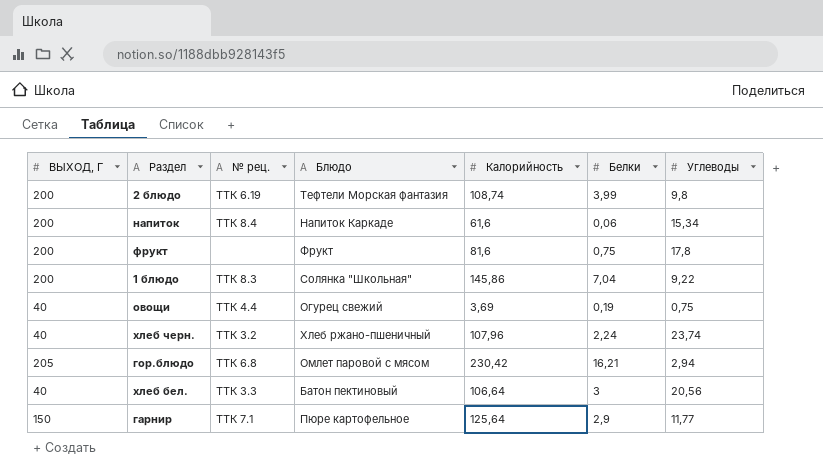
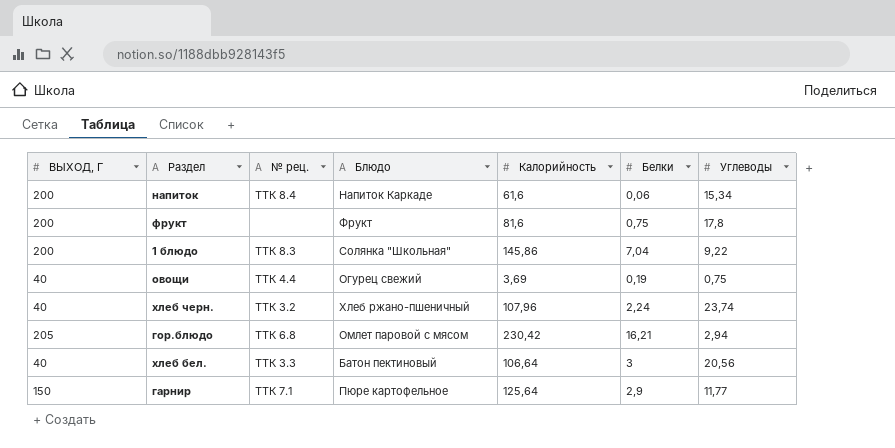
row 2 блюдо: 200 | ТТК 6.19 | Тефтели Морская фантазия | 108,74 | 3,99 | 9,8 -> none

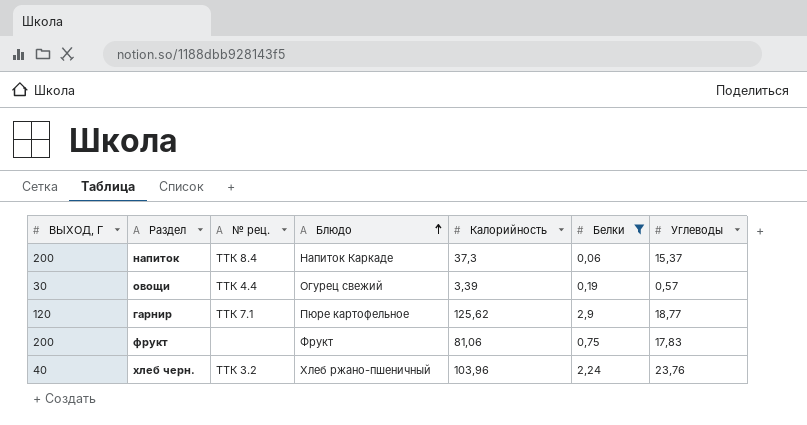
filter: none -> Белки <= 2,9
row order: none -> Блюдо ascending
напиток | Калорийность: 61,6 -> 37,3
напиток | Углеводы: 15,34 -> 15,37
овощи | ВЫХОД, Г: 40 -> 30
овощи | Калорийность: 3,69 -> 3,39
овощи | Углеводы: 0,75 -> 0,57
гарнир | ВЫХОД, Г: 150 -> 120
гарнир | Калорийность: 125,64 -> 125,62
гарнир | Углеводы: 11,77 -> 18,77
фрукт | Калорийность: 81,6 -> 81,06
фрукт | Углеводы: 17,8 -> 17,83
хлеб черн. | Калорийность: 107,96 -> 103,96
хлеб черн. | Углеводы: 23,74 -> 23,76

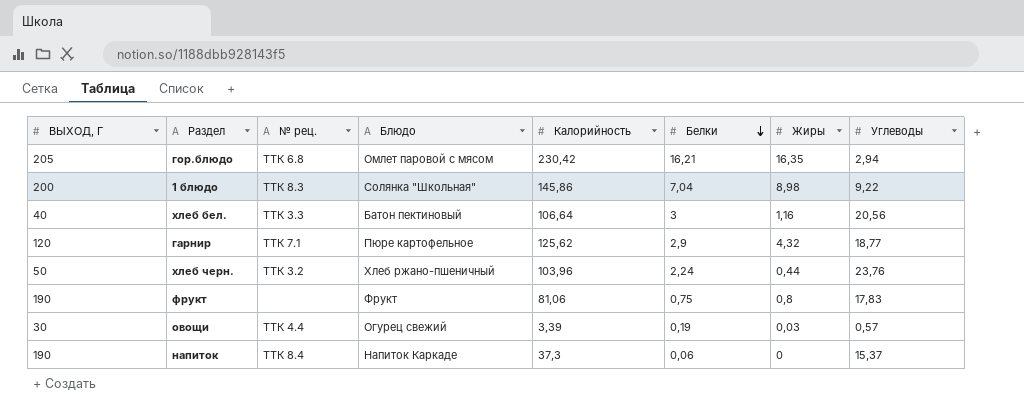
filter: Белки <= 2,9 -> none
row order: Блюдо ascending -> Белки descending
column Жиры | position: none -> 7
хлеб черн. | ВЫХОД, Г: 40 -> 50
фрукт | ВЫХОД, Г: 200 -> 190
напиток | ВЫХОД, Г: 200 -> 190

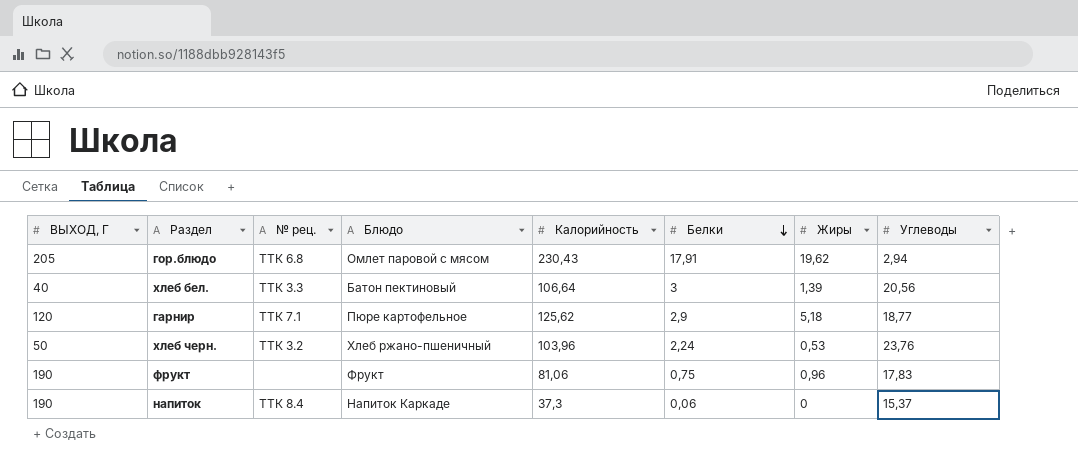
row 1 блюдо: 200 | ТТК 8.3 | Солянка "Школьная" | 145,86 | 7,04 | 8,98 | 9,22 -> none
row овощи: 30 | ТТК 4.4 | Огурец свежий | 3,39 | 0,19 | 0,03 | 0,57 -> none
гор.блюдо | Калорийность: 230,42 -> 230,43
гор.блюдо | Белки: 16,21 -> 17,91
гор.блюдо | Жиры: 16,35 -> 19,62
хлеб бел. | Жиры: 1,16 -> 1,39
гарнир | Жиры: 4,32 -> 5,18
хлеб черн. | Жиры: 0,44 -> 0,53
фрукт | Жиры: 0,8 -> 0,96

